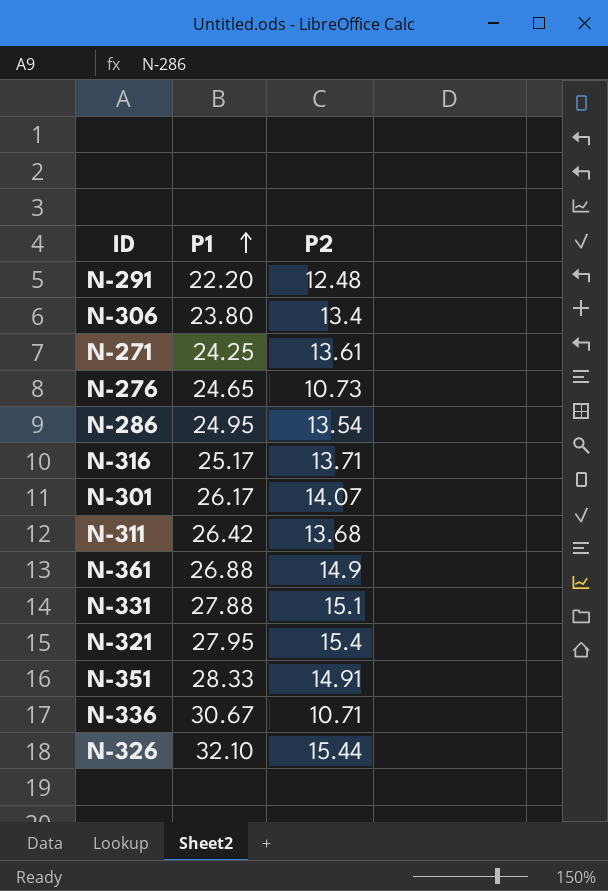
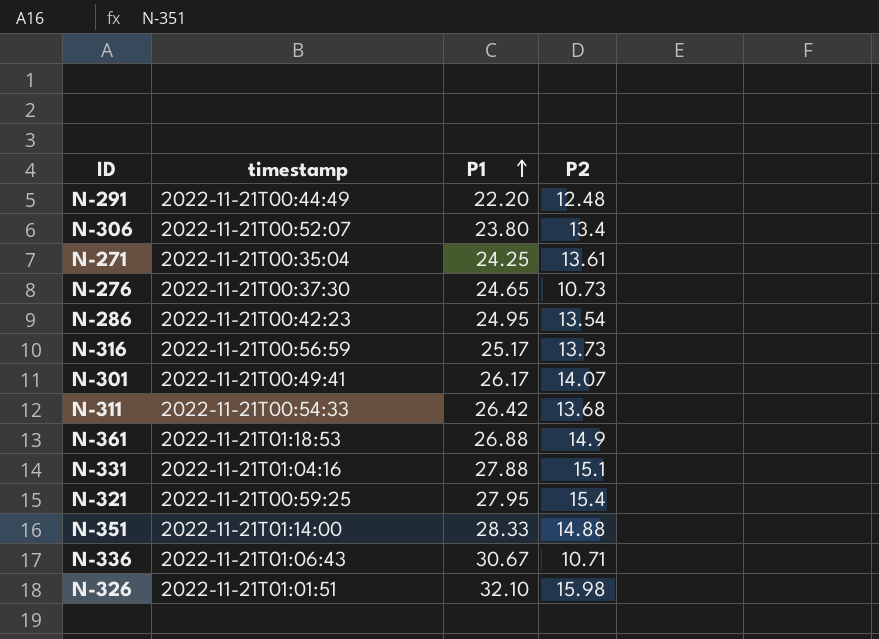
column timestamp | position: none -> 2
N-316 | P2: 13.71 -> 13.73
N-351 | P2: 14.91 -> 14.88
N-326 | P2: 15.44 -> 15.98

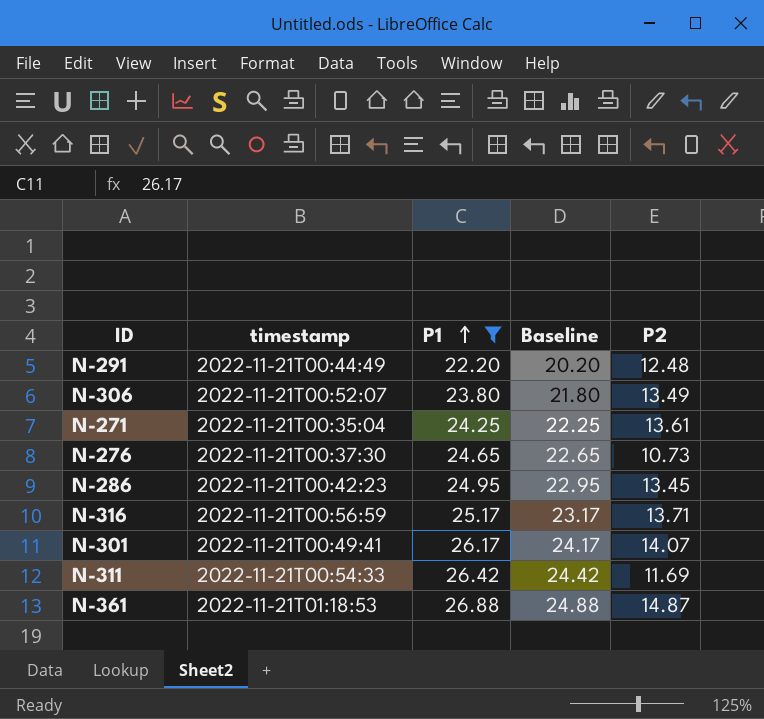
filter: none -> P1 <= 26.88
column Baseline | formula: none -> [P1] - 2
N-306 | P2: 13.4 -> 13.49
N-286 | P2: 13.54 -> 13.45
N-316 | P2: 13.73 -> 13.71
N-311 | P2: 13.68 -> 11.69
N-361 | P2: 14.9 -> 14.87

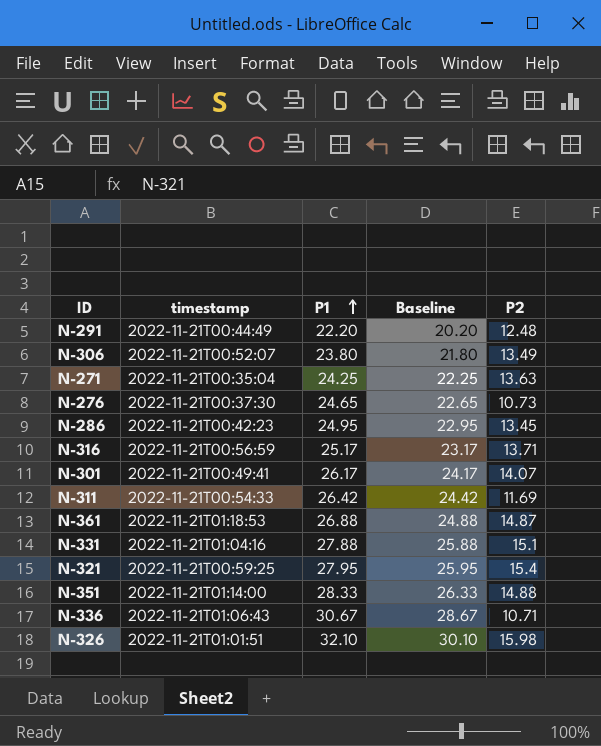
filter: P1 <= 26.88 -> none
N-271 | P2: 13.61 -> 13.63

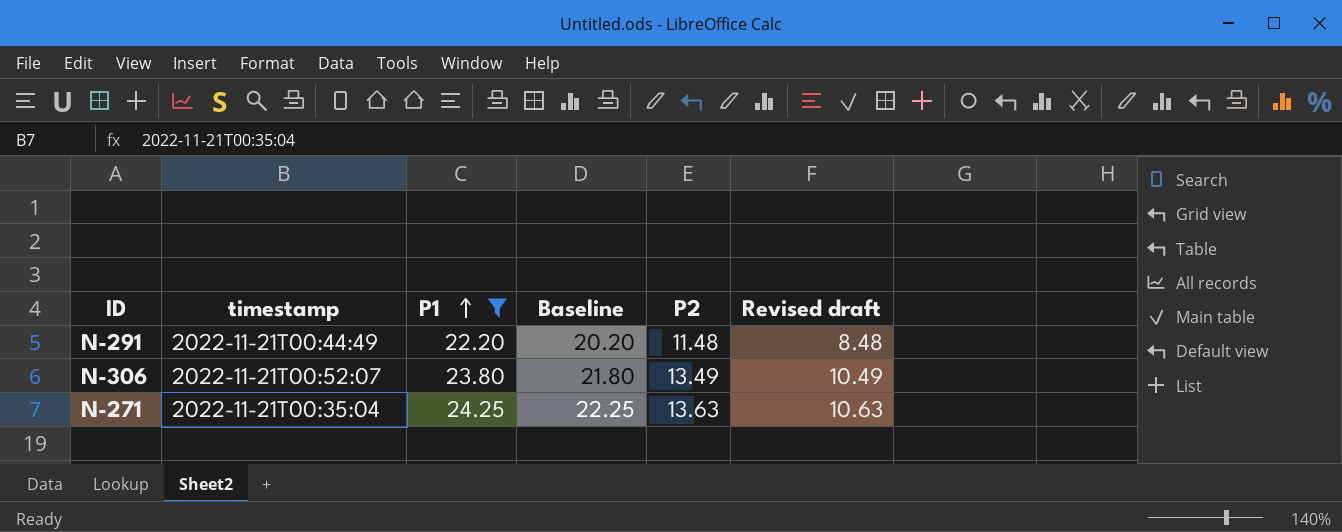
filter: none -> P1 <= 24.25
column Revised draft | formula: none -> [P2] - 3
N-291 | P2: 12.48 -> 11.48

